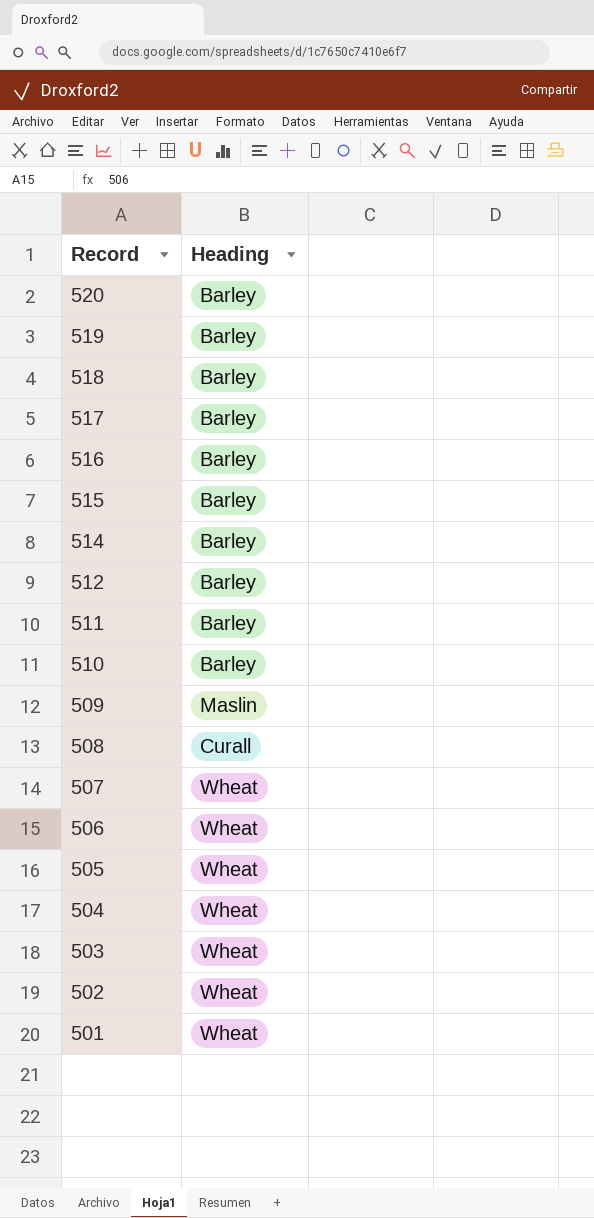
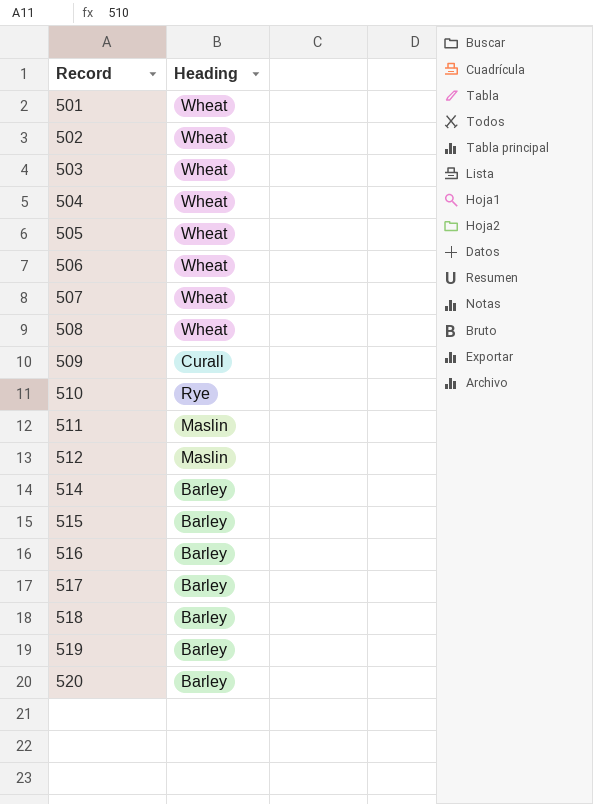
row order: Record descending -> Record ascending
508 | Heading: Curall -> Wheat
509 | Heading: Maslin -> Curall
510 | Heading: Barley -> Rye
511 | Heading: Barley -> Maslin
512 | Heading: Barley -> Maslin

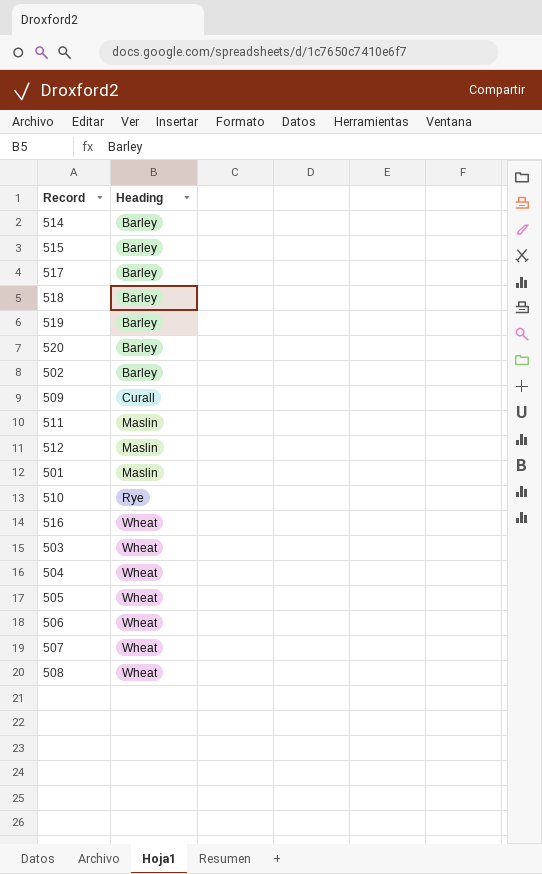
row order: Record ascending -> Heading ascending
502 | Heading: Wheat -> Barley
501 | Heading: Wheat -> Maslin
516 | Heading: Barley -> Wheat

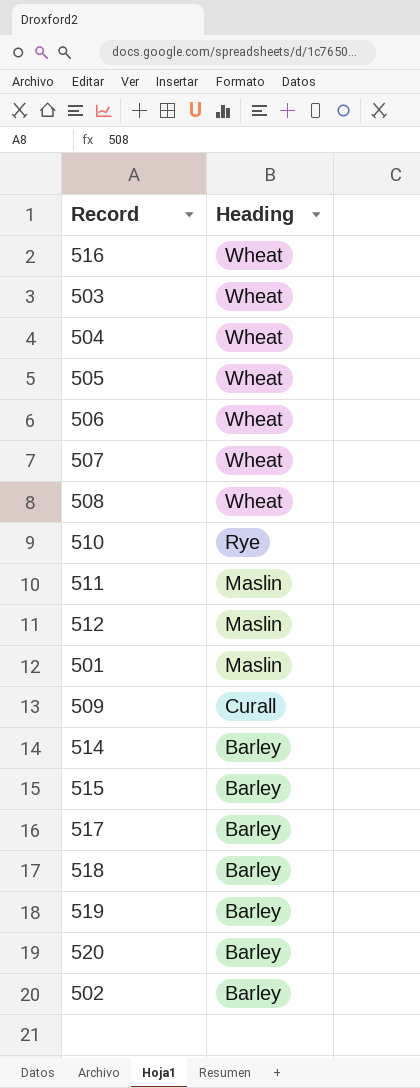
row order: Heading ascending -> Heading descending

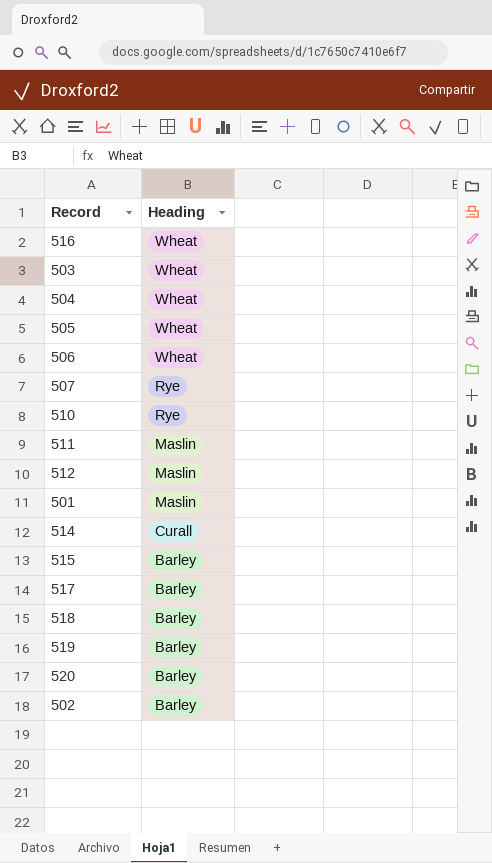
row 508: Wheat -> none
row 509: Curall -> none
507 | Heading: Wheat -> Rye
514 | Heading: Barley -> Curall

